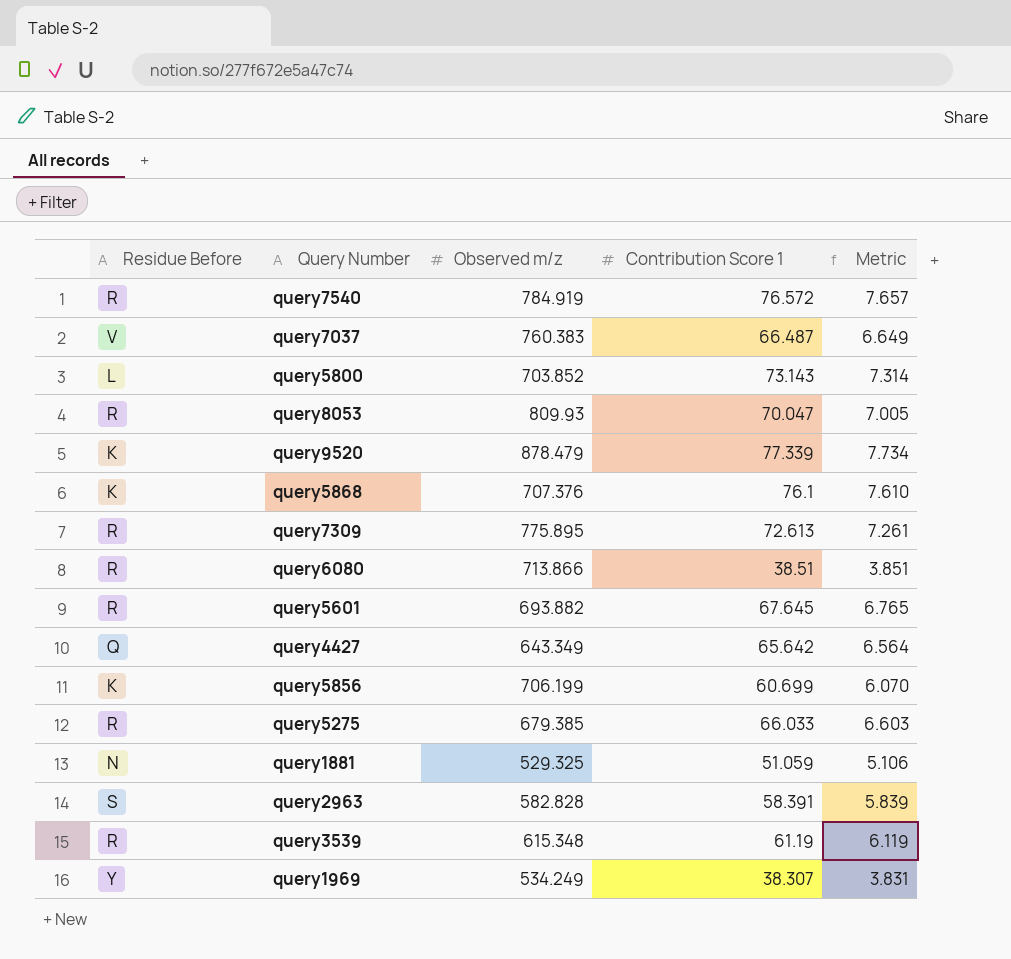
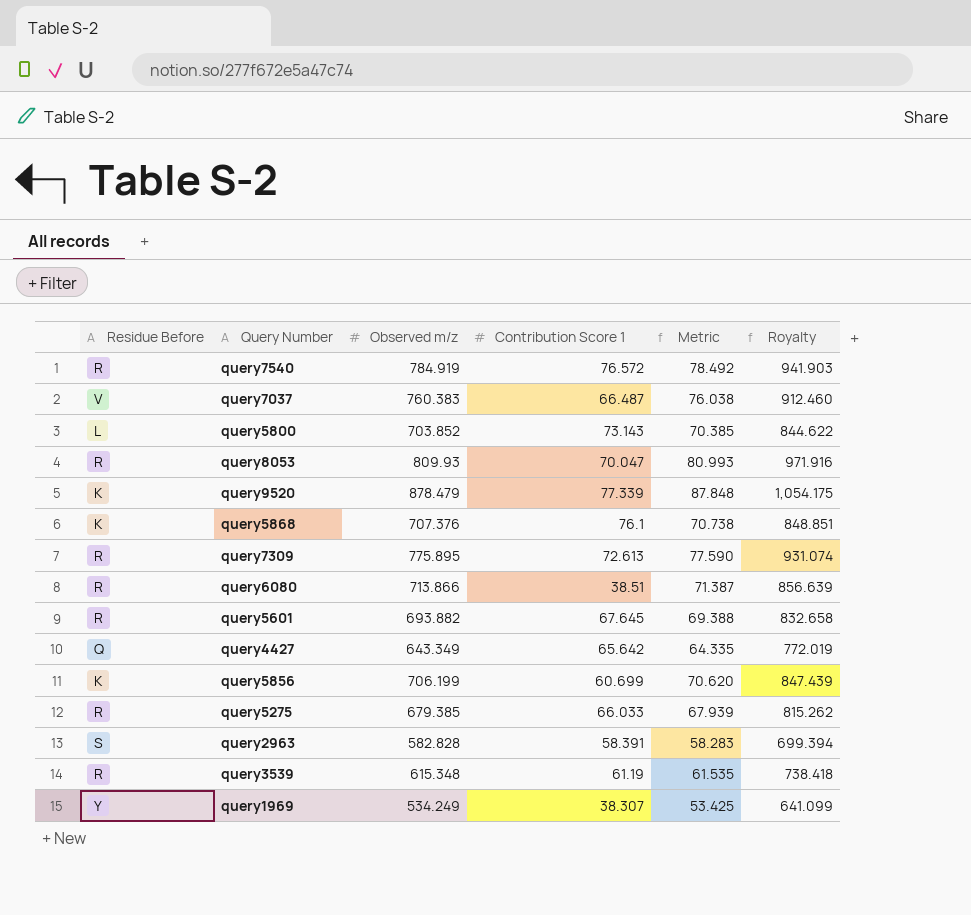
column Metric | formula: [Contribution Score 1] * 0.1 -> [Observed m/z] * 0.1
column Royalty | formula: none -> [Observed m/z] * 1.2
row query1881: N | 529.325 | 51.059 | 5.106 -> none

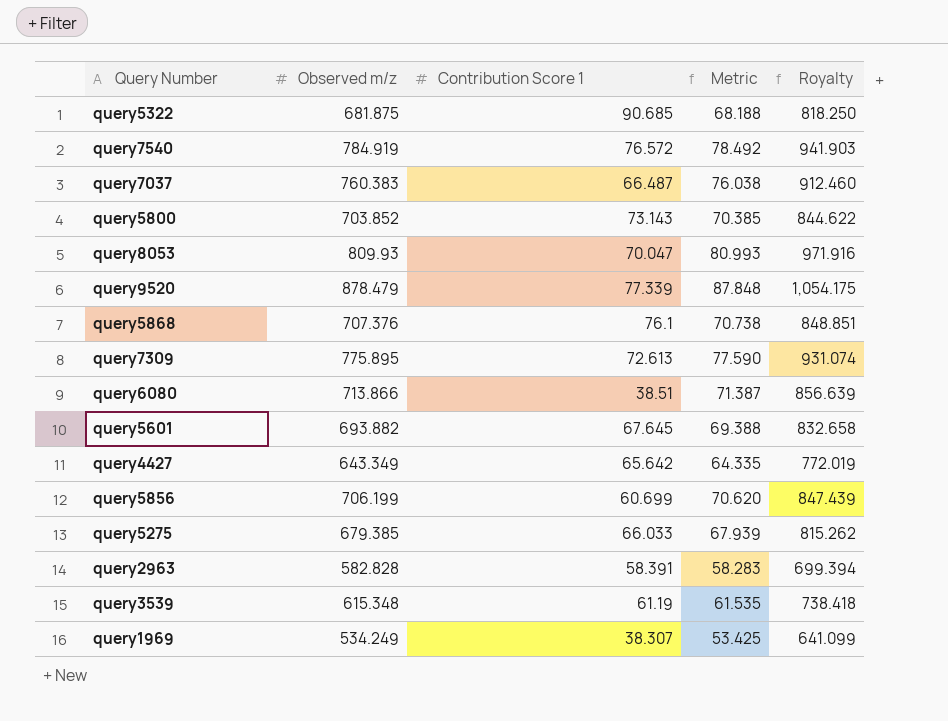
column Residue Before | position: 1 -> none
row query5322: none -> 681.875 | 90.685 | 68.188 | 818.250

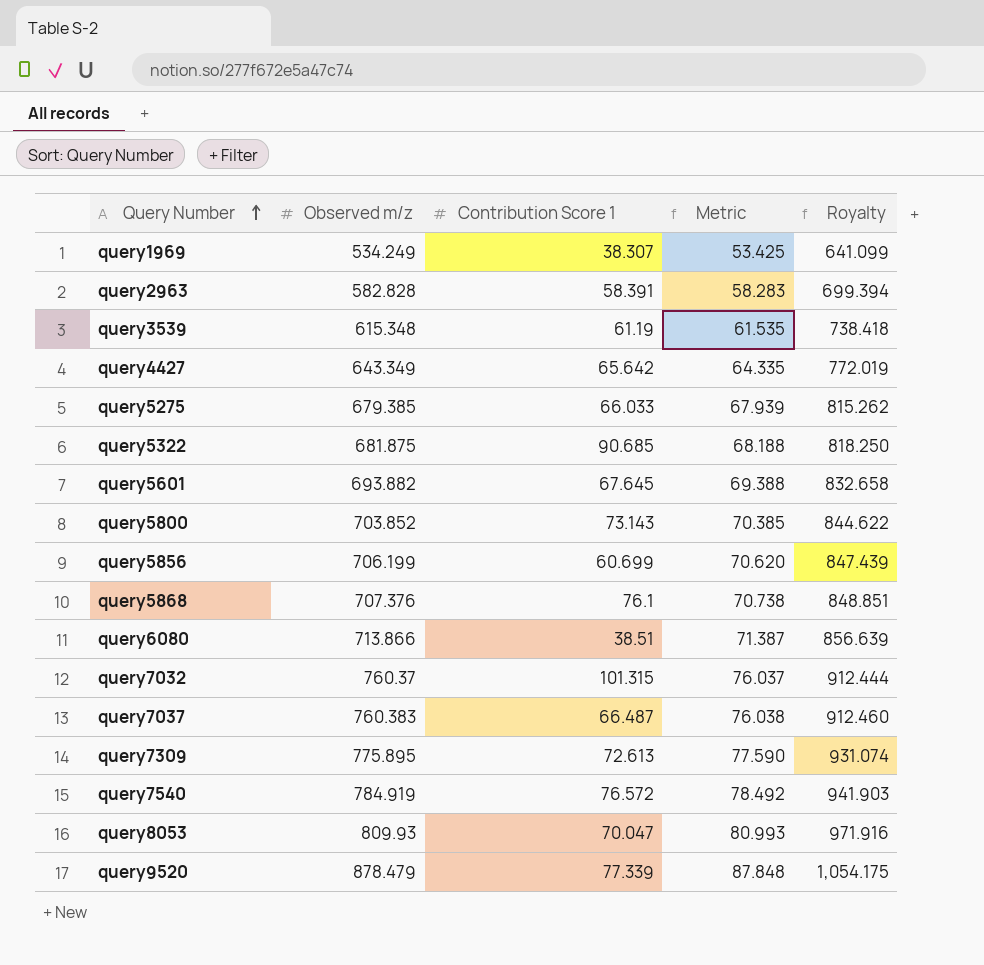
row order: none -> Query Number ascending
row query7032: none -> 760.37 | 101.315 | 76.037 | 912.444

